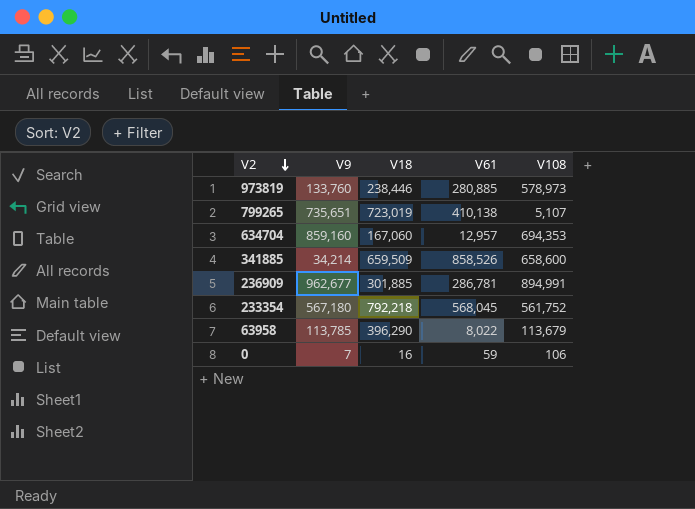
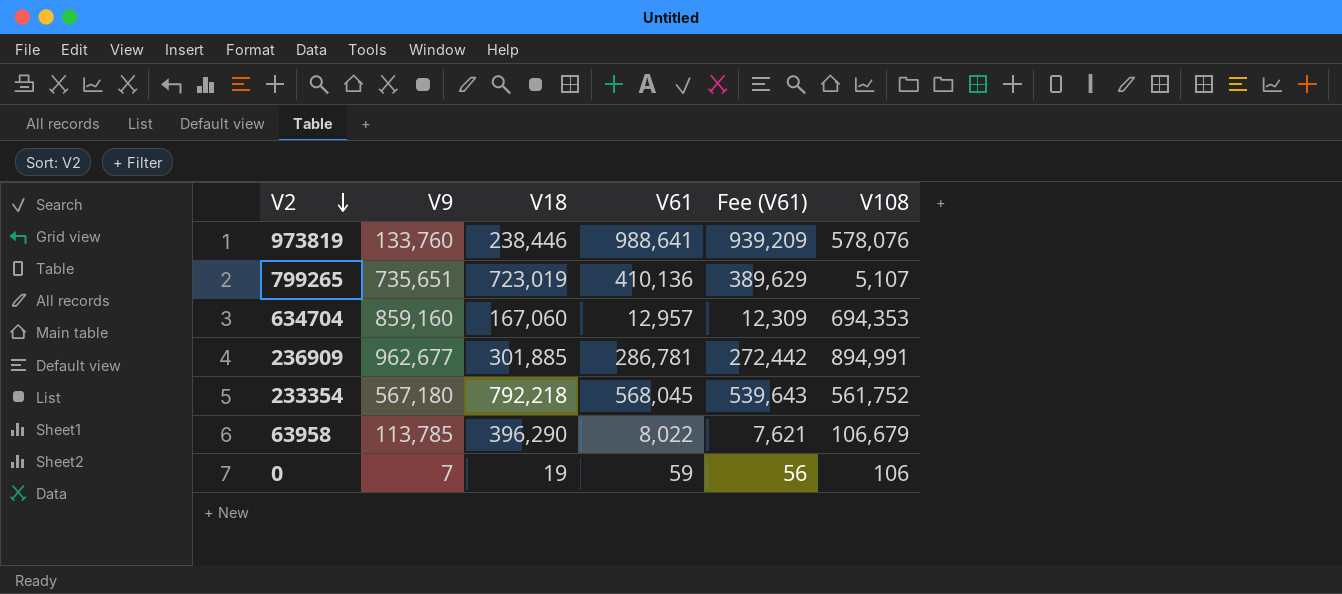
column Fee (V61) | formula: none -> [V61] * 0.95
row 341885: 34,214 | 659,509 | 858,526 | 658,600 -> none
973819 | V61: 280,885 -> 988,641
973819 | V108: 578,973 -> 578,076
799265 | V61: 410,138 -> 410,136
63958 | V108: 113,679 -> 106,679
0 | V18: 16 -> 19

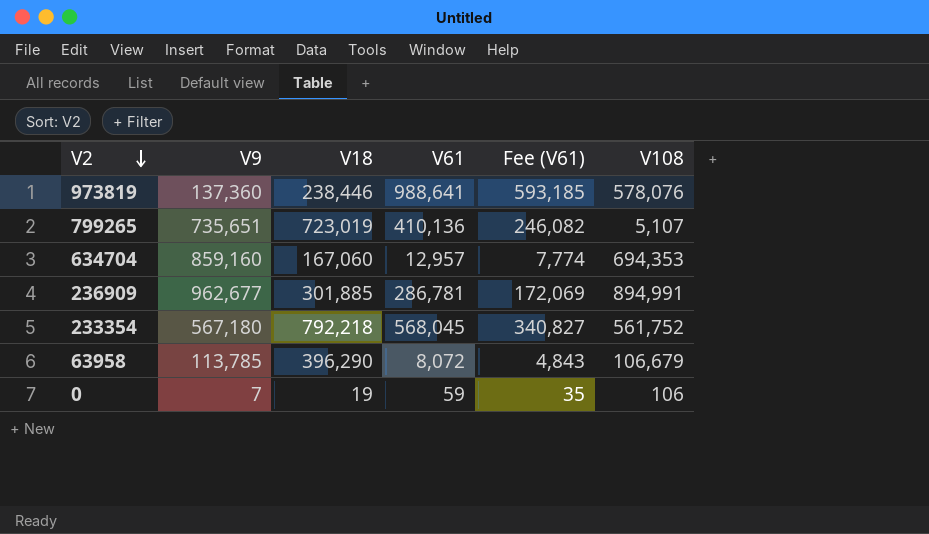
column Fee (V61) | formula: [V61] * 0.95 -> [V61] * 0.6
973819 | V9: 133,760 -> 137,360
63958 | V61: 8,022 -> 8,072

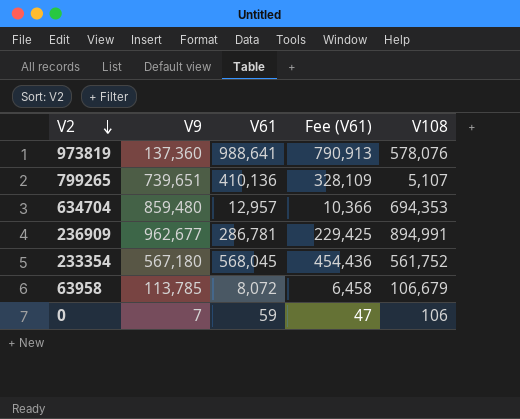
column V18 | position: 3 -> none
column Fee (V61) | formula: [V61] * 0.6 -> [V61] * 0.8
799265 | V9: 735,651 -> 739,651
634704 | V9: 859,160 -> 859,480

